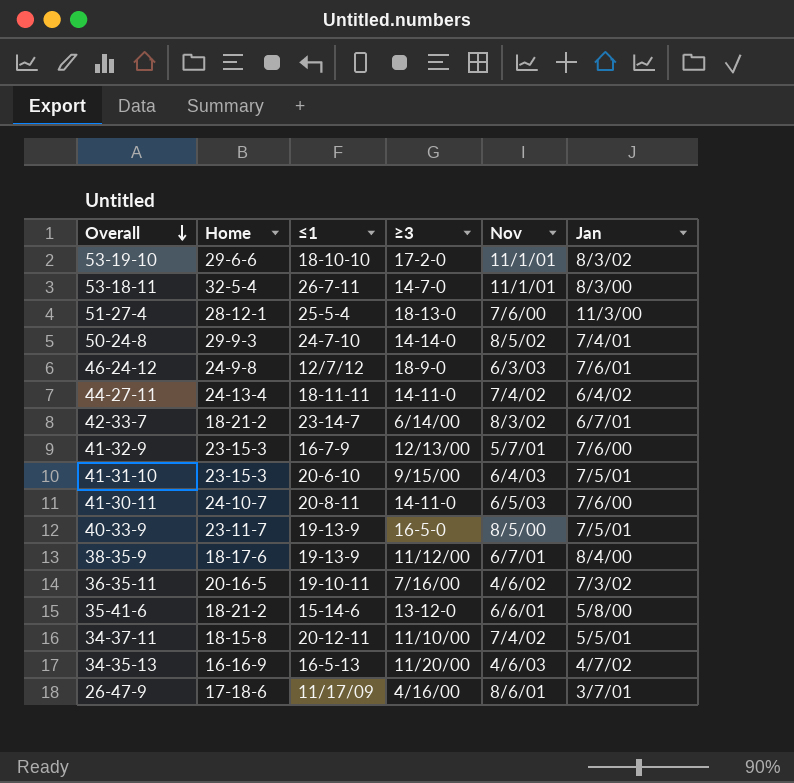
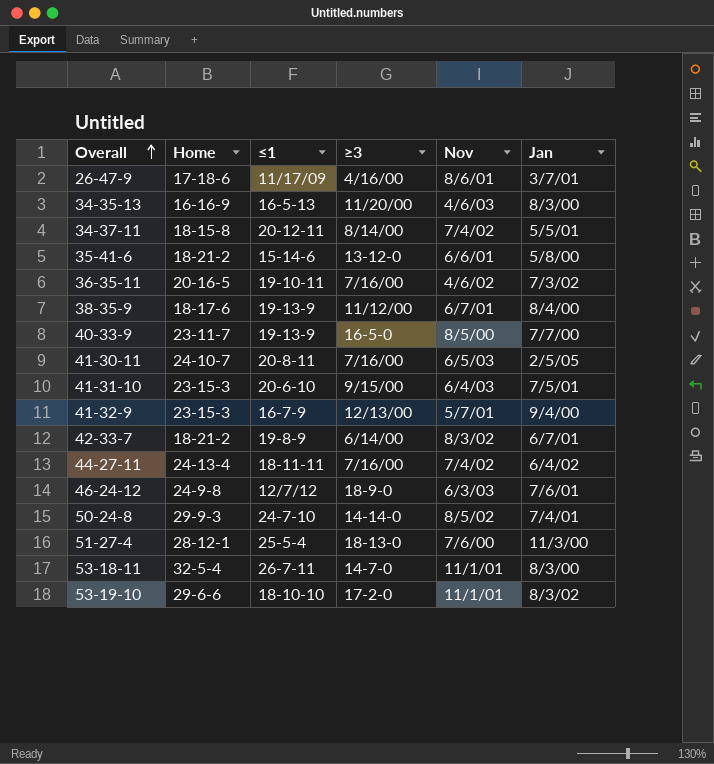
row order: Overall descending -> Overall ascending
34-35-13 | Jan: 4/7/02 -> 8/3/00
34-37-11 | ≥3: 11/10/00 -> 8/14/00
40-33-9 | Jan: 7/5/01 -> 7/7/00
41-30-11 | ≥3: 14-11-0 -> 7/16/00
41-30-11 | Jan: 7/6/00 -> 2/5/05
41-32-9 | Jan: 7/6/00 -> 9/4/00
42-33-7 | ≤1: 23-14-7 -> 19-8-9
44-27-11 | ≥3: 14-11-0 -> 7/16/00

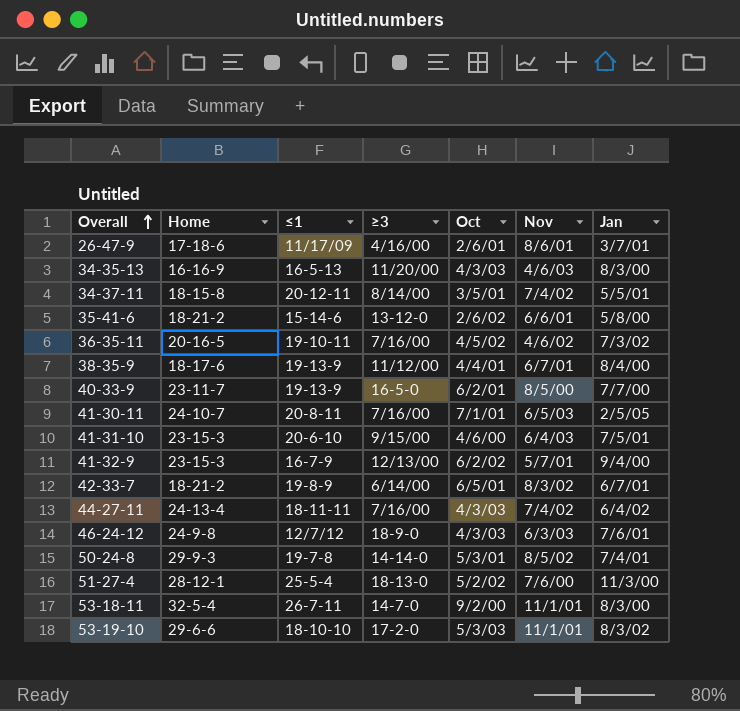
column Oct | position: none -> 5
50-24-8 | ≤1: 24-7-10 -> 19-7-8

